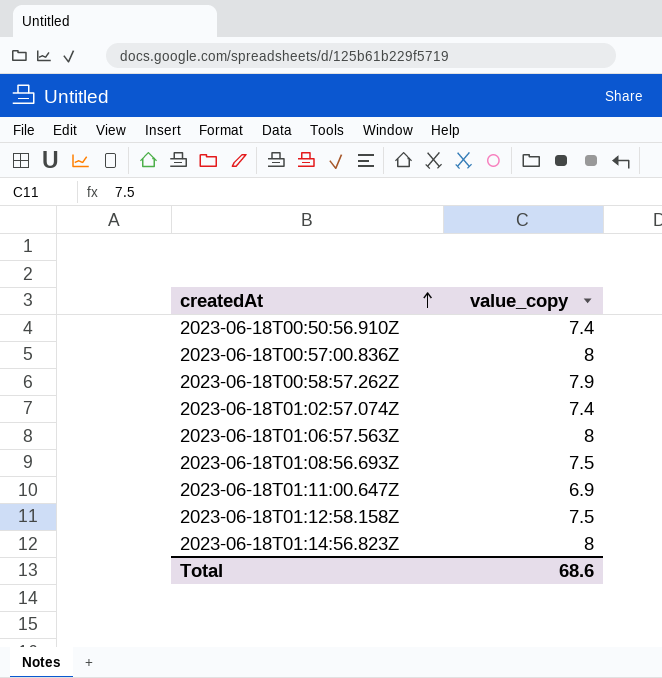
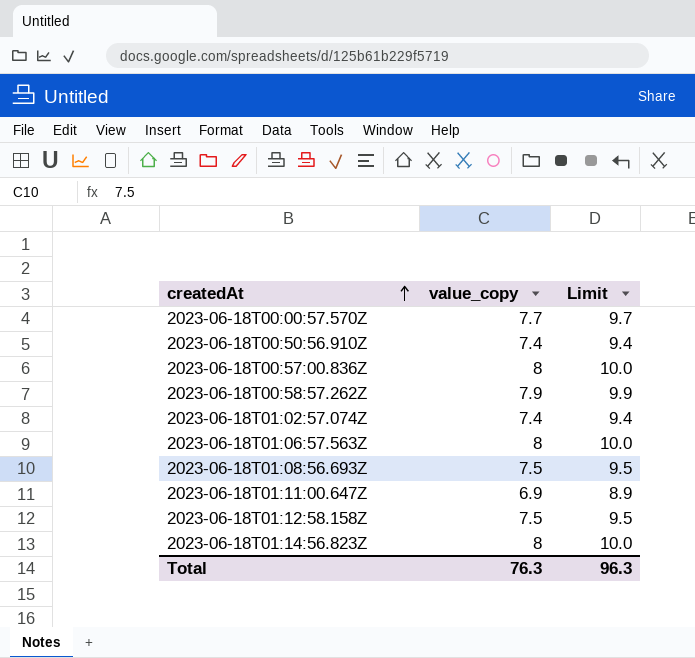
column Limit | formula: none -> [value_copy] + 2
row 2023-06-18T00:00:57.570Z: none -> 7.7 | 9.7
Total | value_copy: 68.6 -> 76.3

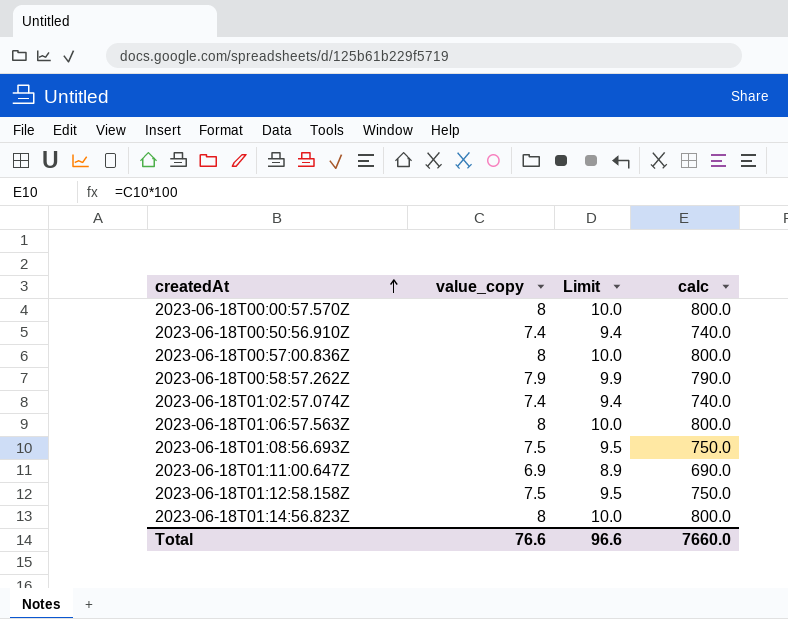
column calc | formula: none -> [value_copy] * 100
2023-06-18T00:00:57.570Z | value_copy: 7.7 -> 8
2023-06-18T00:00:57.570Z | Limit: 9.7 -> 10.0
Total | value_copy: 76.3 -> 76.6
Total | Limit: 96.3 -> 96.6

